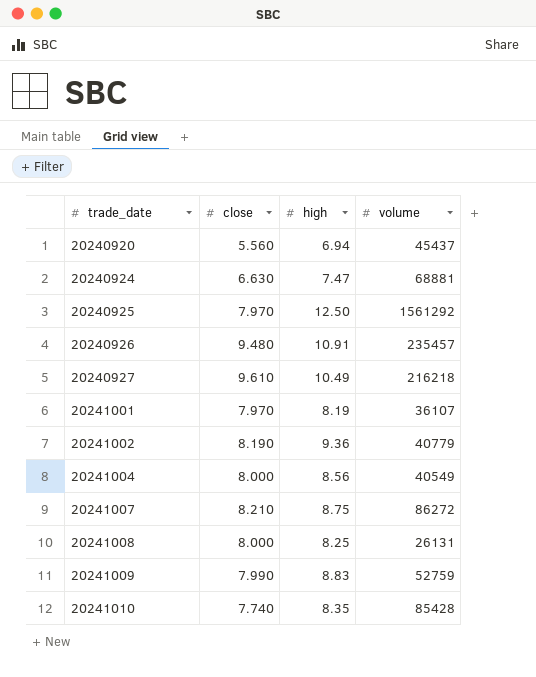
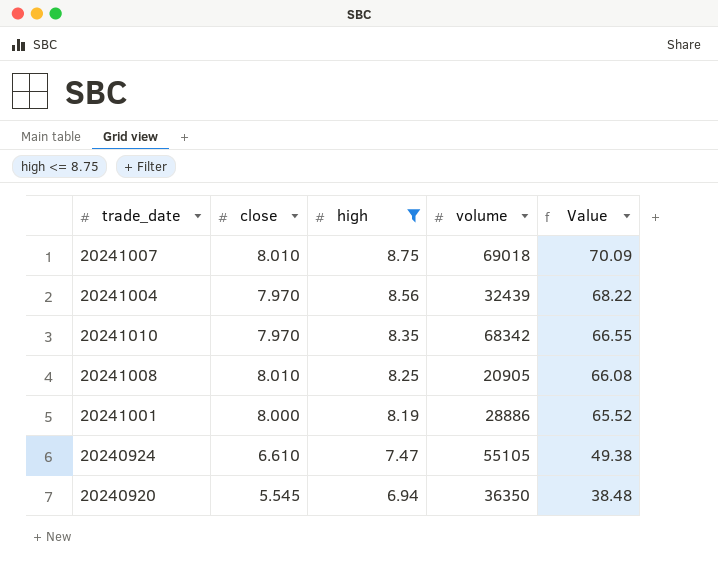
filter: none -> high <= 8.75
row order: trade_date ascending -> high descending
column Value | formula: none -> [close] * [high]
20241007 | close: 8.210 -> 8.010
20241007 | volume: 86272 -> 69018
20241004 | close: 8.000 -> 7.970
20241004 | volume: 40549 -> 32439
20241010 | close: 7.740 -> 7.970
20241010 | volume: 85428 -> 68342
20241008 | close: 8.000 -> 8.010
20241008 | volume: 26131 -> 20905
20241001 | close: 7.970 -> 8.000
20241001 | volume: 36107 -> 28886
20240924 | close: 6.630 -> 6.610
20240924 | volume: 68881 -> 55105
20240920 | close: 5.560 -> 5.545
20240920 | volume: 45437 -> 36350

